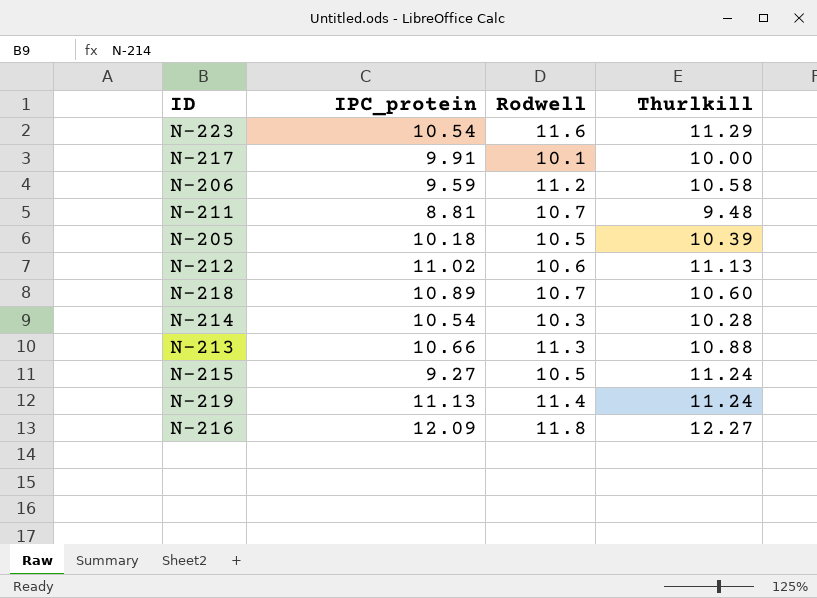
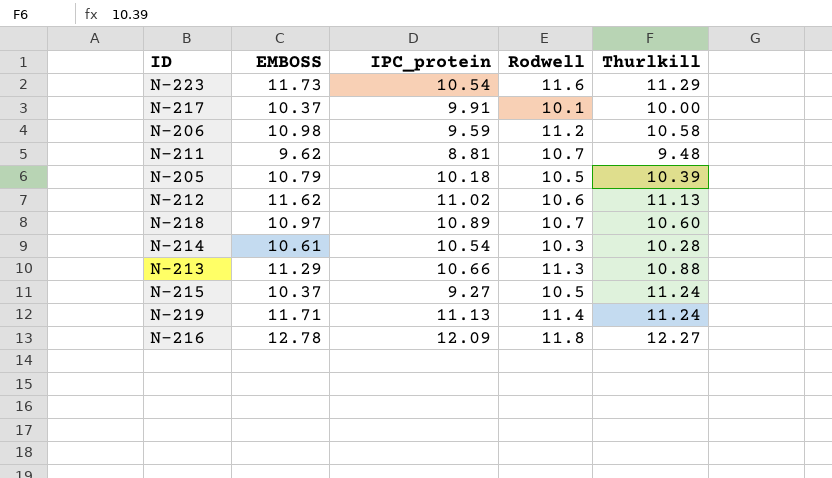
column EMBOSS | position: none -> 2

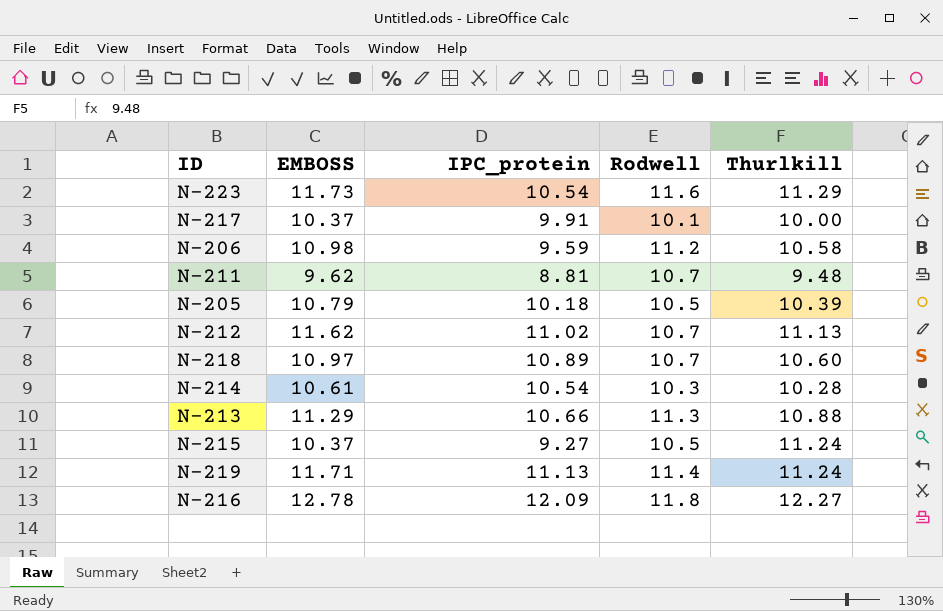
N-212 | Rodwell: 10.6 -> 10.7

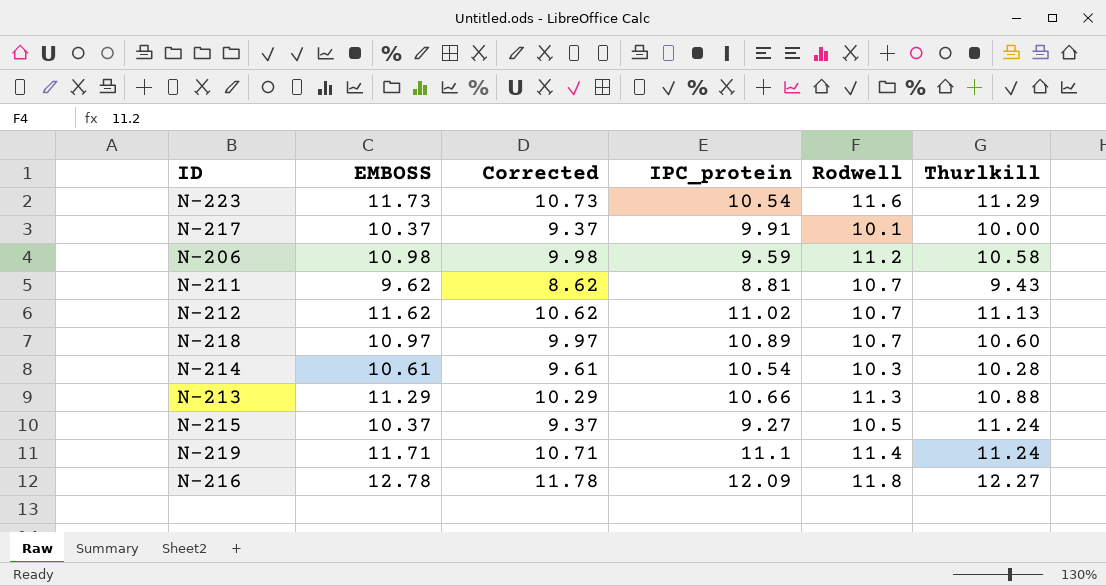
column Corrected | formula: none -> [EMBOSS] - 1
row N-205: 10.79 | 10.18 | 10.5 | 10.39 -> none
N-211 | Thurlkill: 9.48 -> 9.43
N-219 | IPC_protein: 11.13 -> 11.1

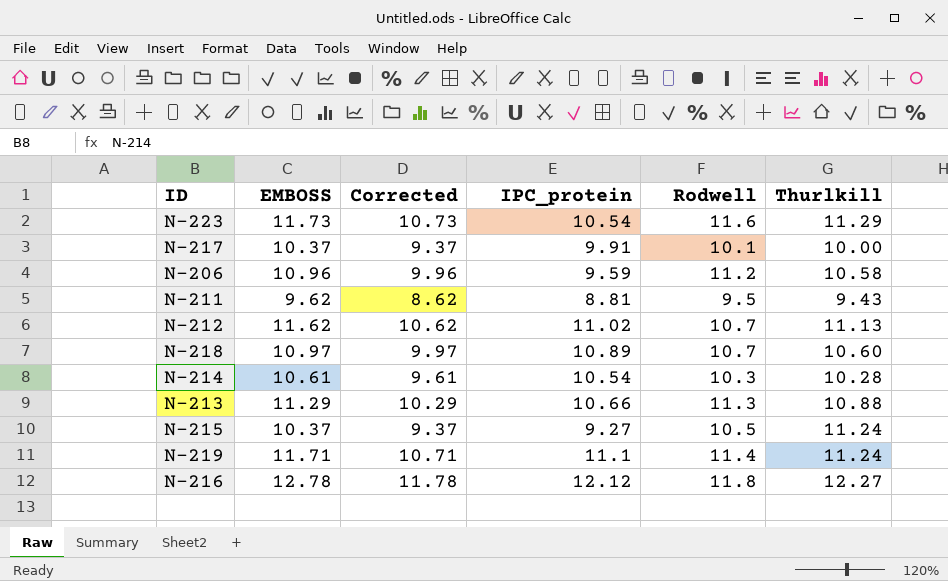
N-206 | EMBOSS: 10.98 -> 10.96
N-206 | Corrected: 9.98 -> 9.96
N-211 | Rodwell: 10.7 -> 9.5
N-216 | IPC_protein: 12.09 -> 12.12

